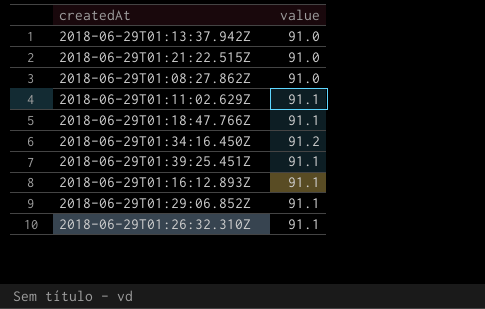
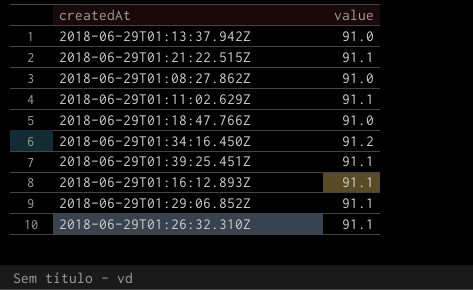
2018-06-29T01:21:22.515Z | value: 91.0 -> 91.1
2018-06-29T01:18:47.766Z | value: 91.1 -> 91.0

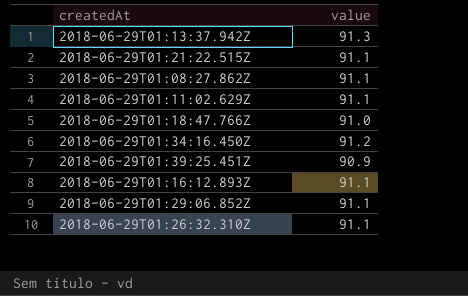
2018-06-29T01:13:37.942Z | value: 91.0 -> 91.3
2018-06-29T01:08:27.862Z | value: 91.0 -> 91.1
2018-06-29T01:39:25.451Z | value: 91.1 -> 90.9

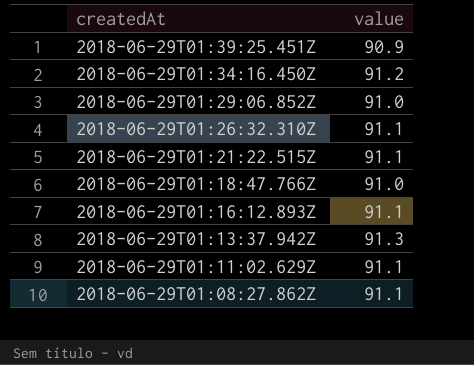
row order: none -> createdAt descending
2018-06-29T01:29:06.852Z | value: 91.1 -> 91.0

